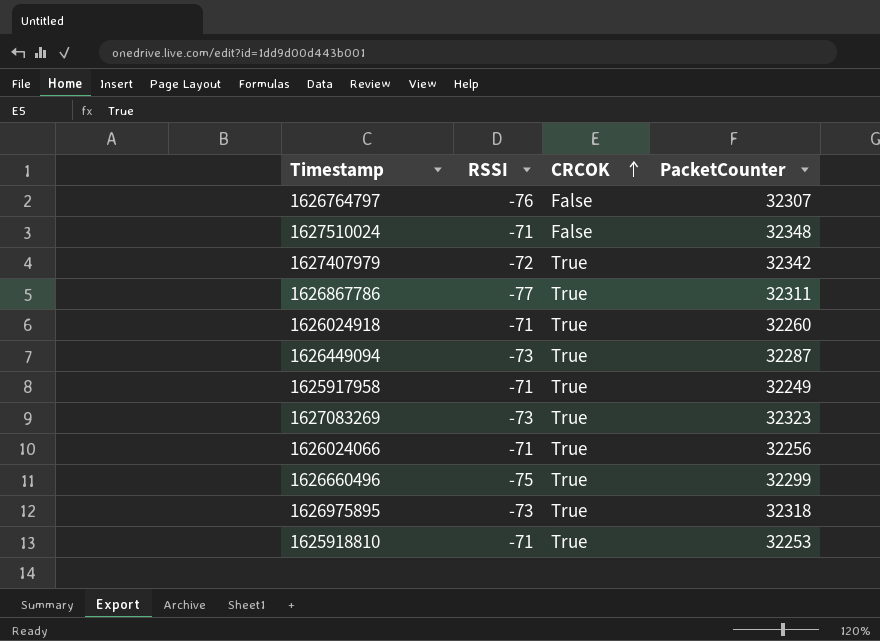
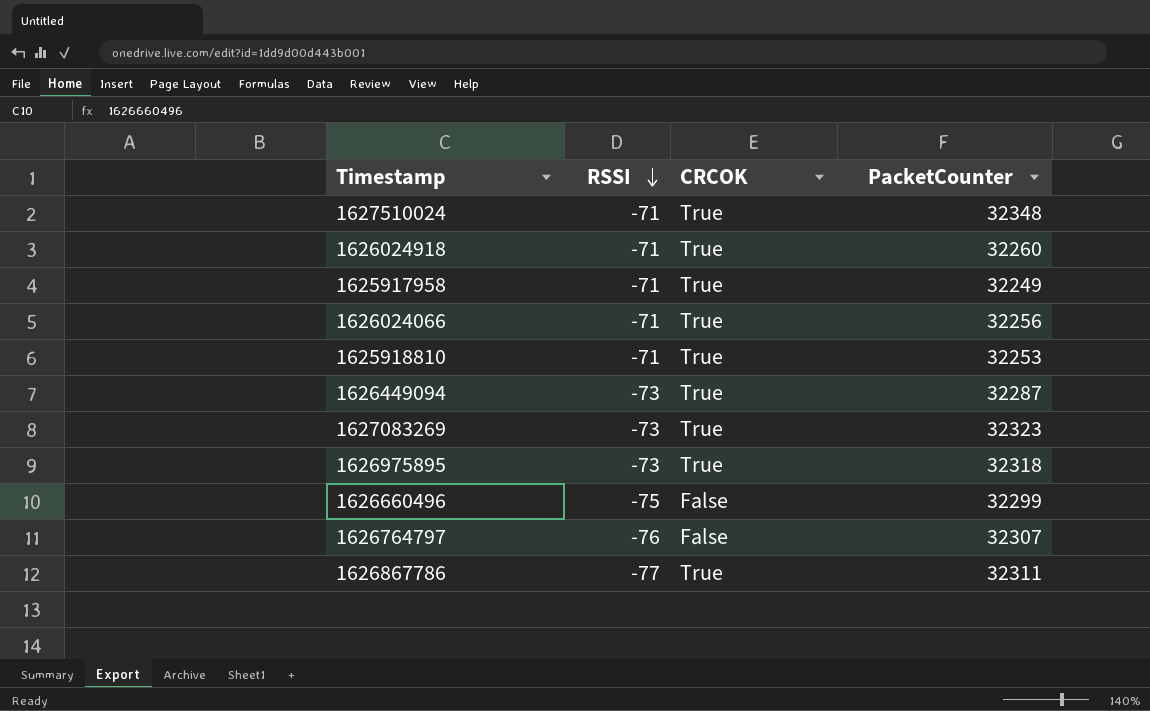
row order: CRCOK ascending -> RSSI descending
row 1627407979: -72 | True | 32342 -> none
1627510024 | CRCOK: False -> True
1626660496 | CRCOK: True -> False

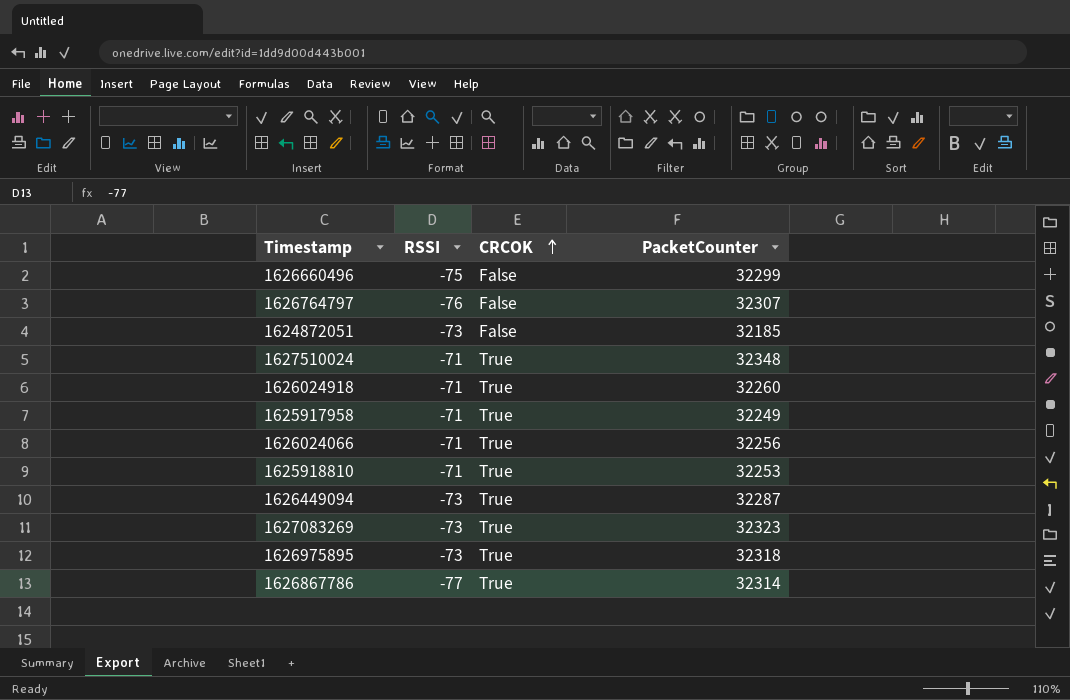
row order: RSSI descending -> CRCOK ascending
row 1624872051: none -> -73 | False | 32185
1626867786 | PacketCounter: 32311 -> 32314

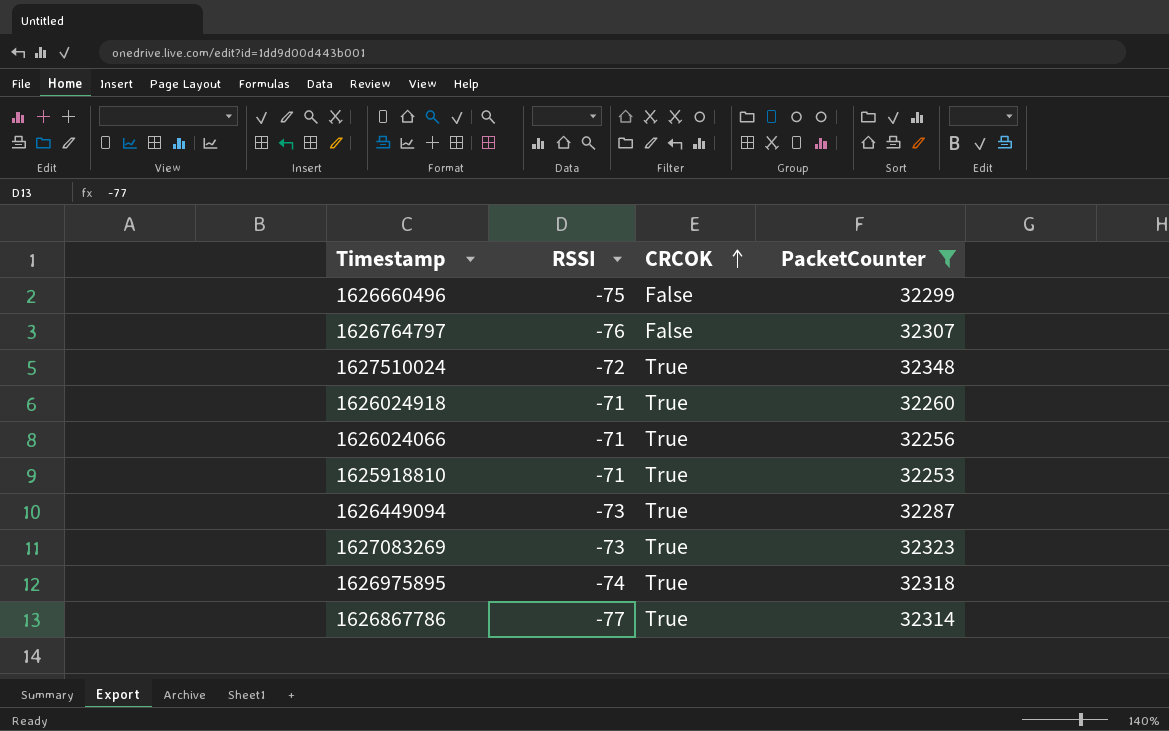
filter: none -> PacketCounter >= 32253
1627510024 | RSSI: -71 -> -72
1626975895 | RSSI: -73 -> -74

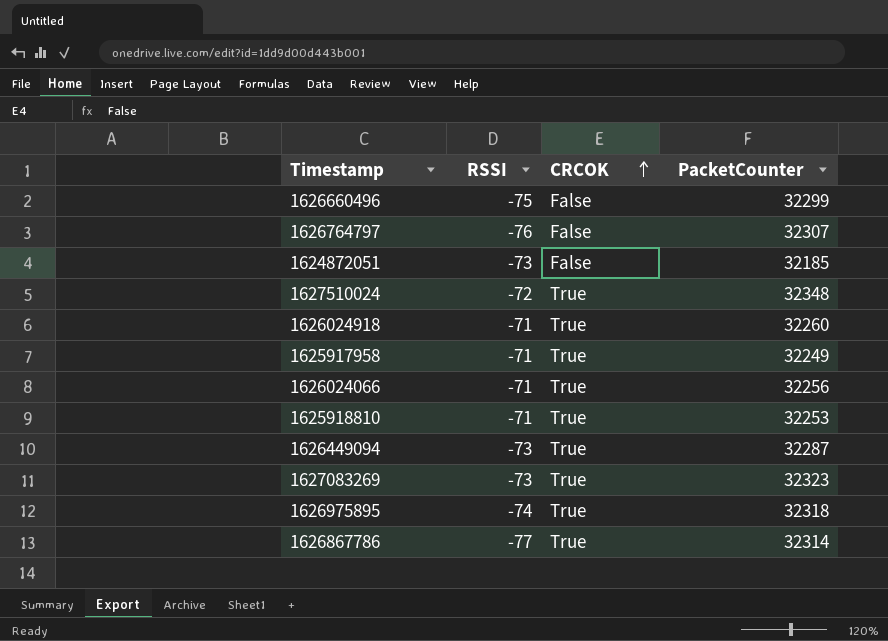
filter: PacketCounter >= 32253 -> none

